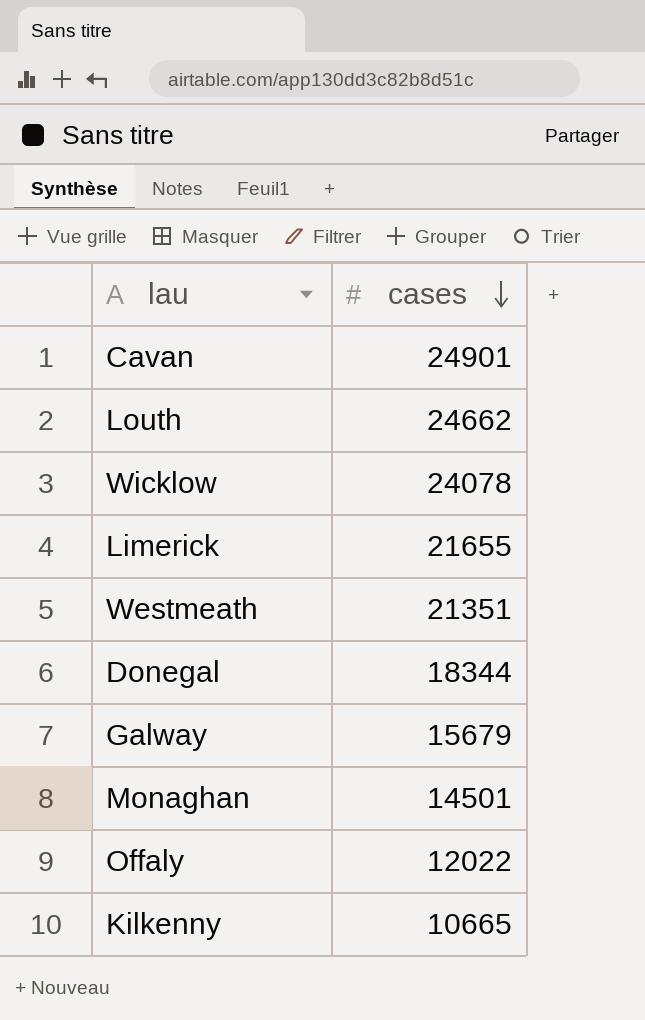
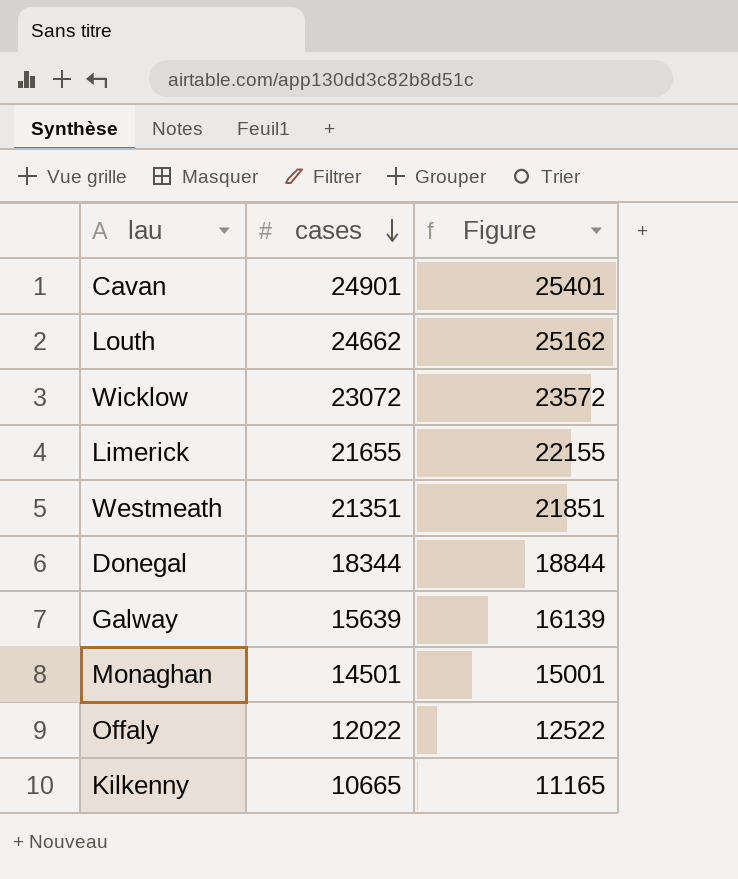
column Figure | formula: none -> [cases] + 500
Wicklow | cases: 24078 -> 23072
Galway | cases: 15679 -> 15639

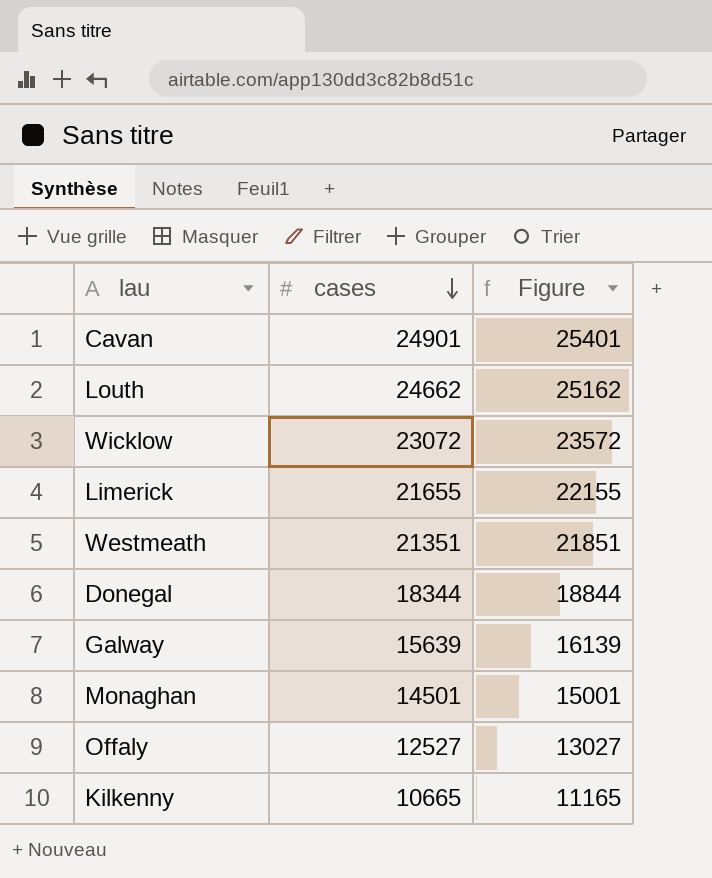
Offaly | cases: 12022 -> 12527
Offaly | Figure: 12522 -> 13027

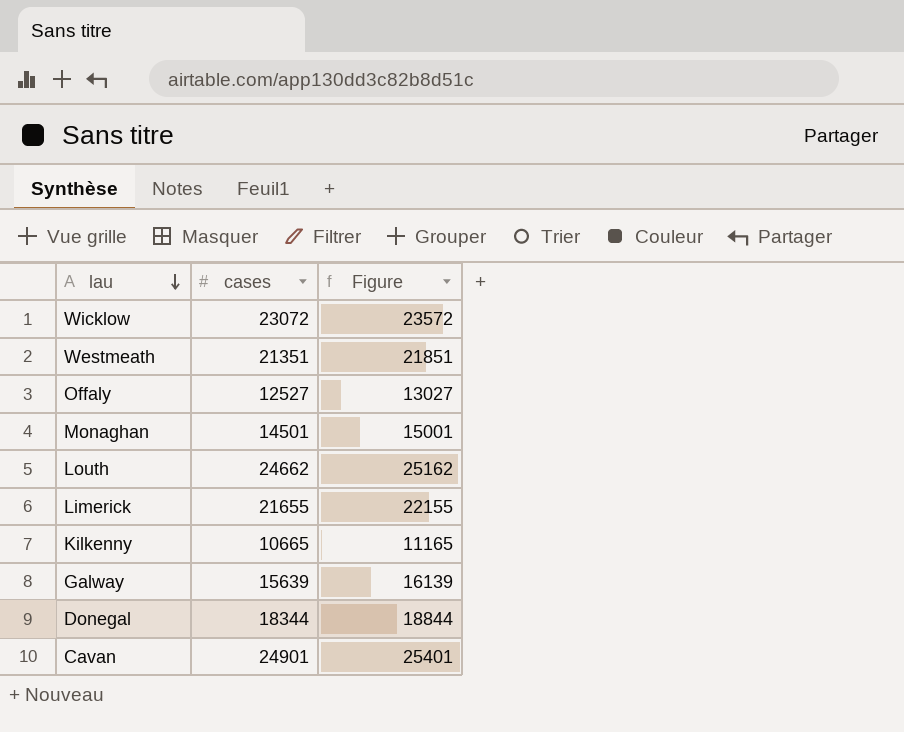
row order: cases descending -> lau descending

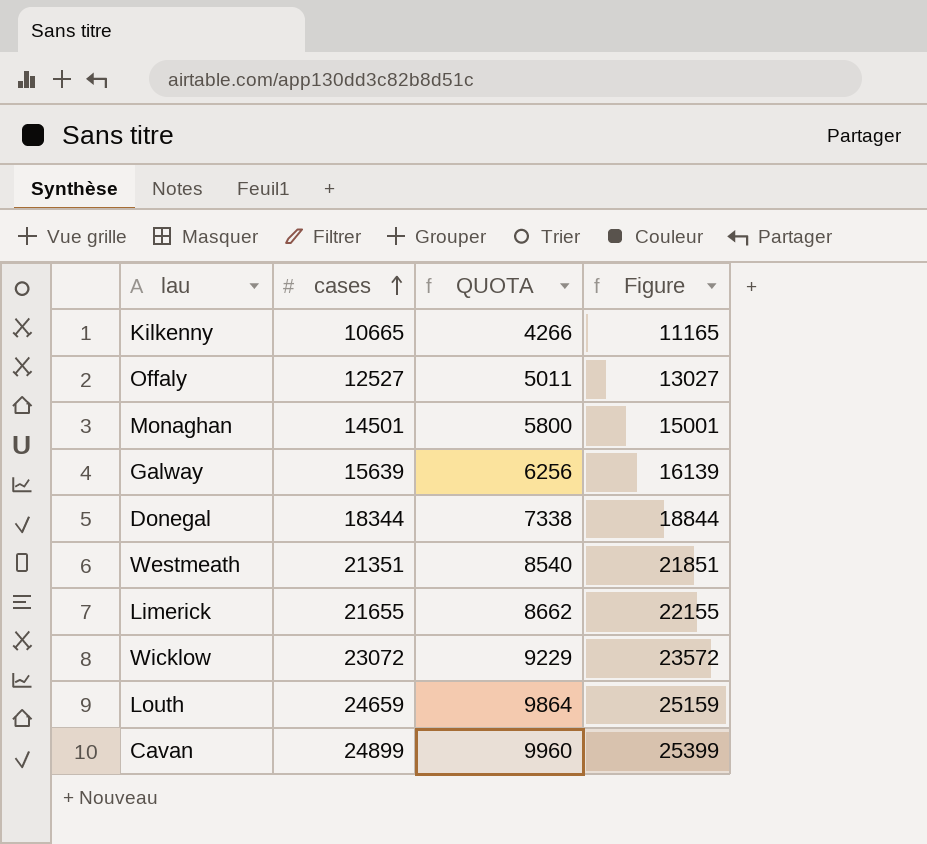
row order: lau descending -> cases ascending
column QUOTA | formula: none -> [cases] * 0.4
Louth | cases: 24662 -> 24659
Louth | Figure: 25162 -> 25159
Cavan | cases: 24901 -> 24899
Cavan | Figure: 25401 -> 25399

